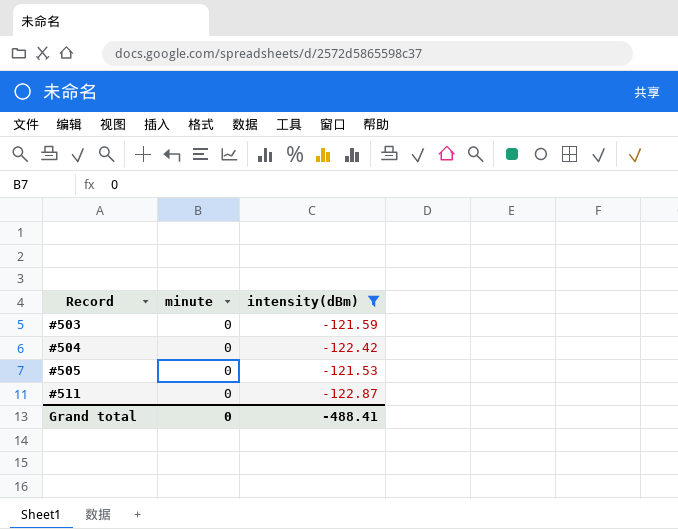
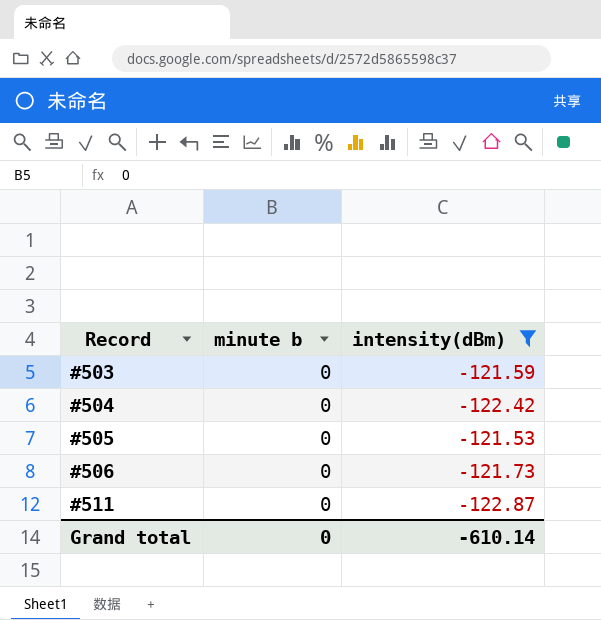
column name: minute -> minute b
row #506: none -> 0 | -121.73
Grand total | intensity(dBm): -488.41 -> -610.14

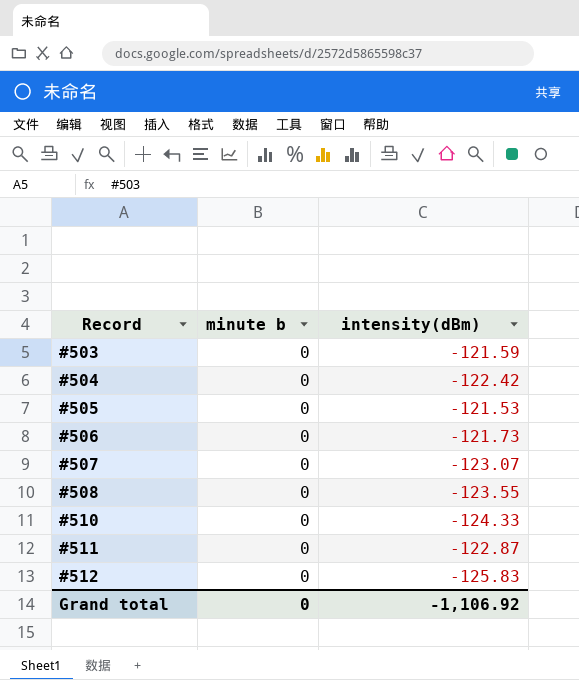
filter: intensity(dBm) >= -122.87 -> none
Grand total | intensity(dBm): -610.14 -> -1,106.92

